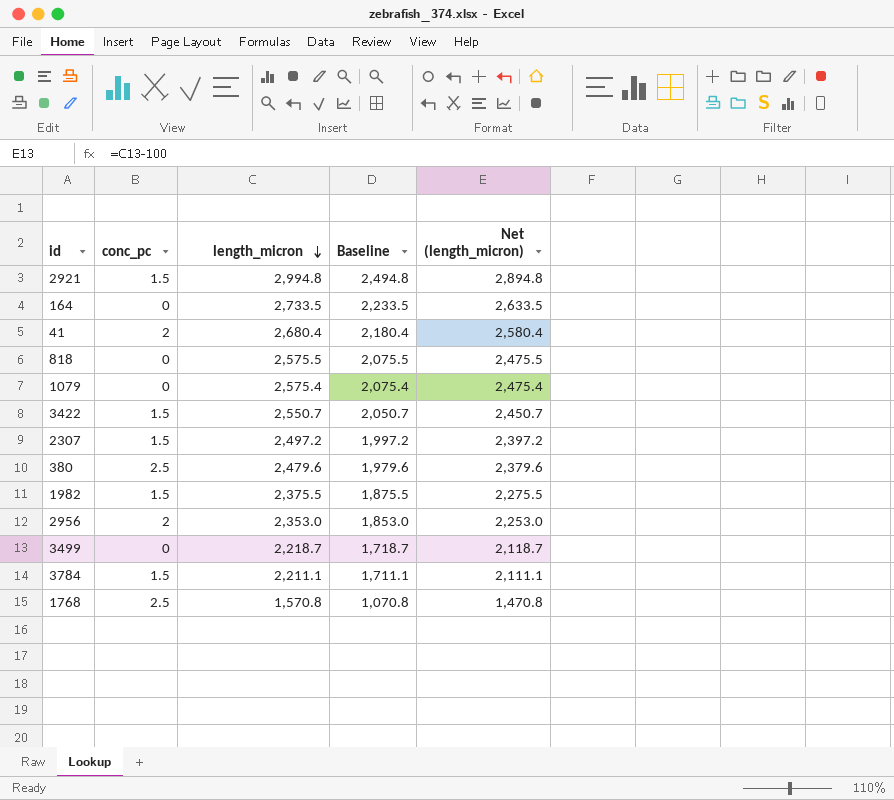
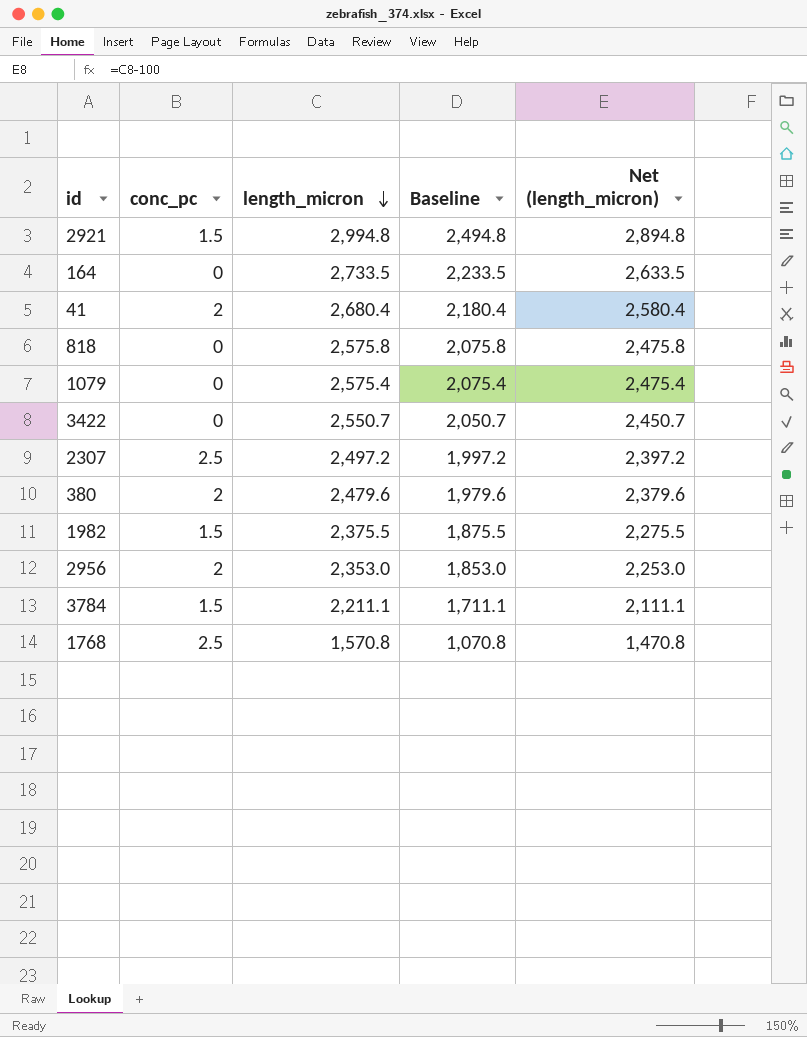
row 3499: 0 | 2,218.7 | 1,718.7 | 2,118.7 -> none
818 | length_micron: 2,575.5 -> 2,575.8
818 | Baseline: 2,075.5 -> 2,075.8
818 | Net (length_micron): 2,475.5 -> 2,475.8
3422 | conc_pc: 1.5 -> 0
2307 | conc_pc: 1.5 -> 2.5
380 | conc_pc: 2.5 -> 2

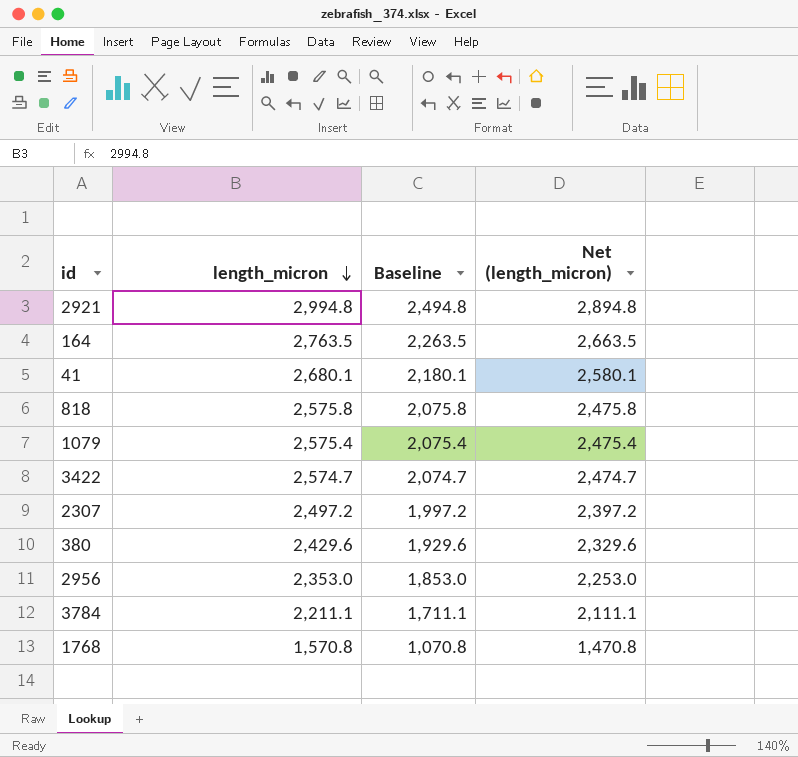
column conc_pc | position: 2 -> none
row 1982: 1.5 | 2,375.5 | 1,875.5 | 2,275.5 -> none
164 | length_micron: 2,733.5 -> 2,763.5
164 | Baseline: 2,233.5 -> 2,263.5
164 | Net (length_micron): 2,633.5 -> 2,663.5
41 | length_micron: 2,680.4 -> 2,680.1
41 | Baseline: 2,180.4 -> 2,180.1
41 | Net (length_micron): 2,580.4 -> 2,580.1
3422 | length_micron: 2,550.7 -> 2,574.7
3422 | Baseline: 2,050.7 -> 2,074.7
3422 | Net (length_micron): 2,450.7 -> 2,474.7
380 | length_micron: 2,479.6 -> 2,429.6
380 | Baseline: 1,979.6 -> 1,929.6
380 | Net (length_micron): 2,379.6 -> 2,329.6

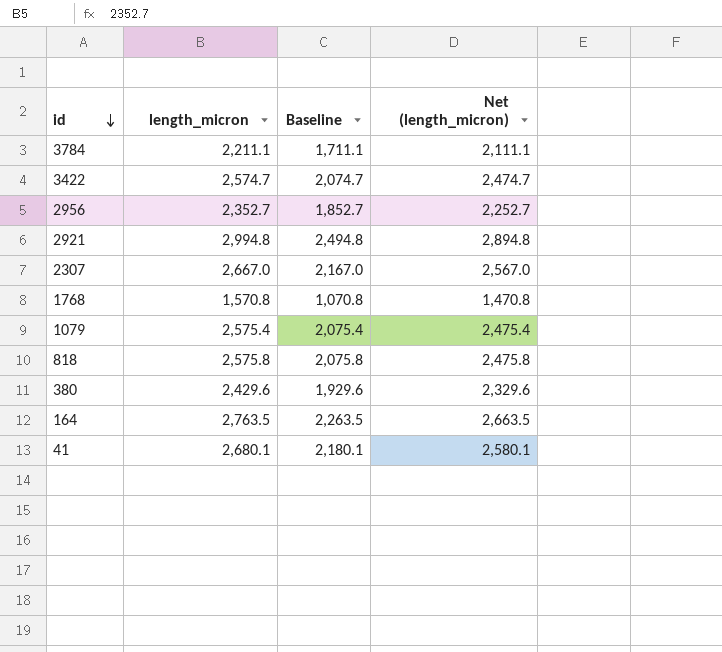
row order: length_micron descending -> id descending
2956 | length_micron: 2,353.0 -> 2,352.7
2956 | Baseline: 1,853.0 -> 1,852.7
2956 | Net (length_micron): 2,253.0 -> 2,252.7
2307 | length_micron: 2,497.2 -> 2,667.0
2307 | Baseline: 1,997.2 -> 2,167.0
2307 | Net (length_micron): 2,397.2 -> 2,567.0

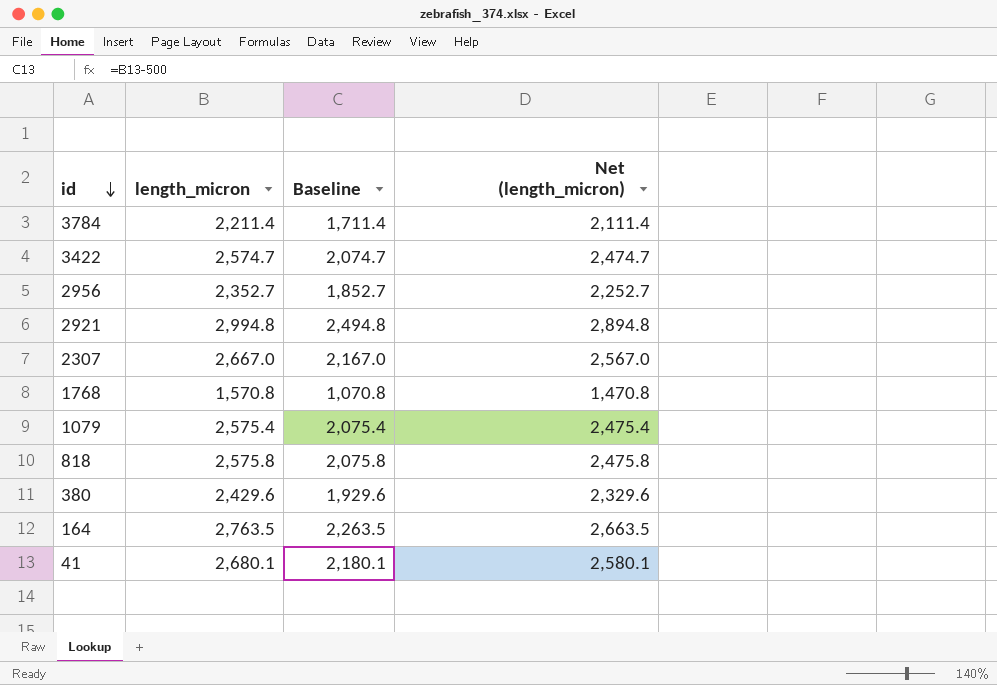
3784 | length_micron: 2,211.1 -> 2,211.4
3784 | Baseline: 1,711.1 -> 1,711.4
3784 | Net (length_micron): 2,111.1 -> 2,111.4

